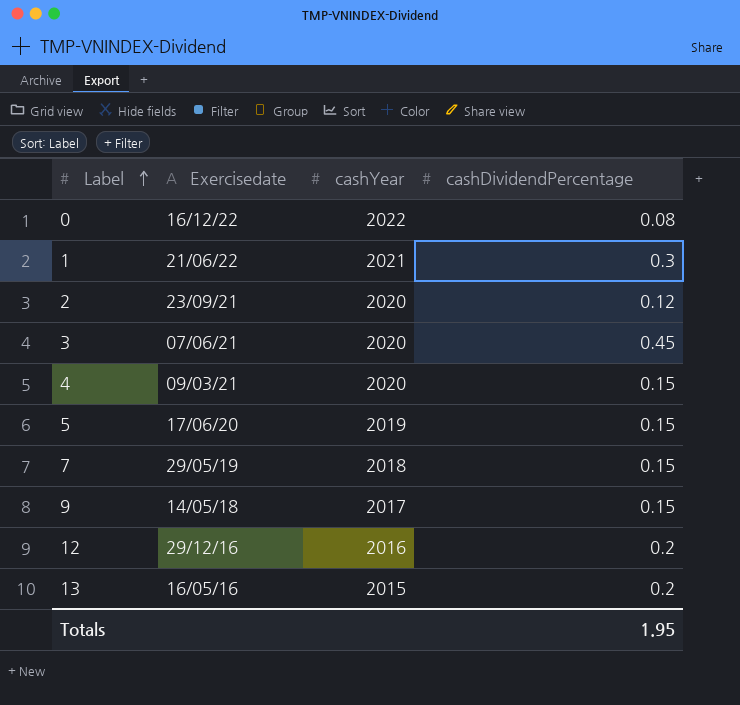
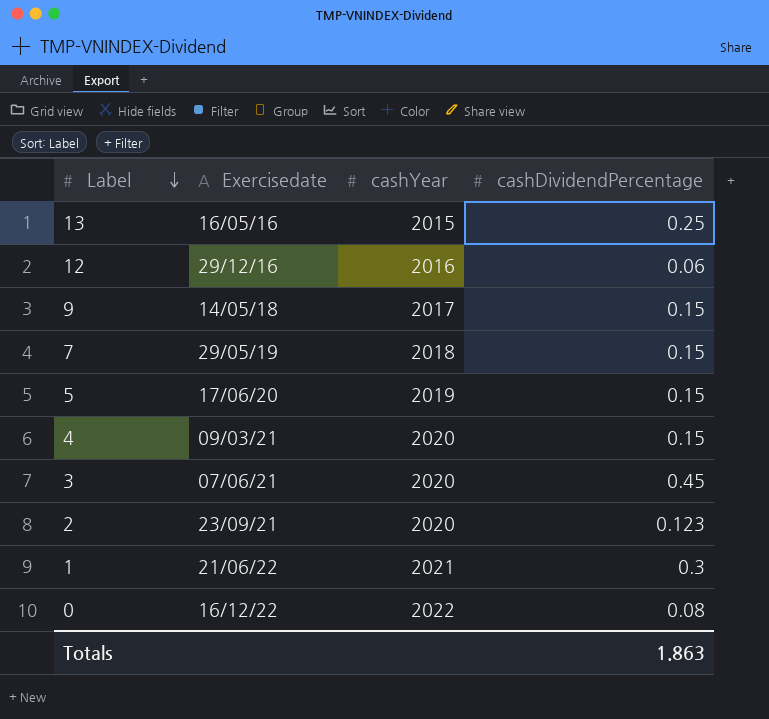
row order: Label ascending -> Label descending
13 | cashDividendPercentage: 0.2 -> 0.25
12 | cashDividendPercentage: 0.2 -> 0.06
2 | cashDividendPercentage: 0.12 -> 0.123
Totals | cashDividendPercentage: 1.95 -> 1.863

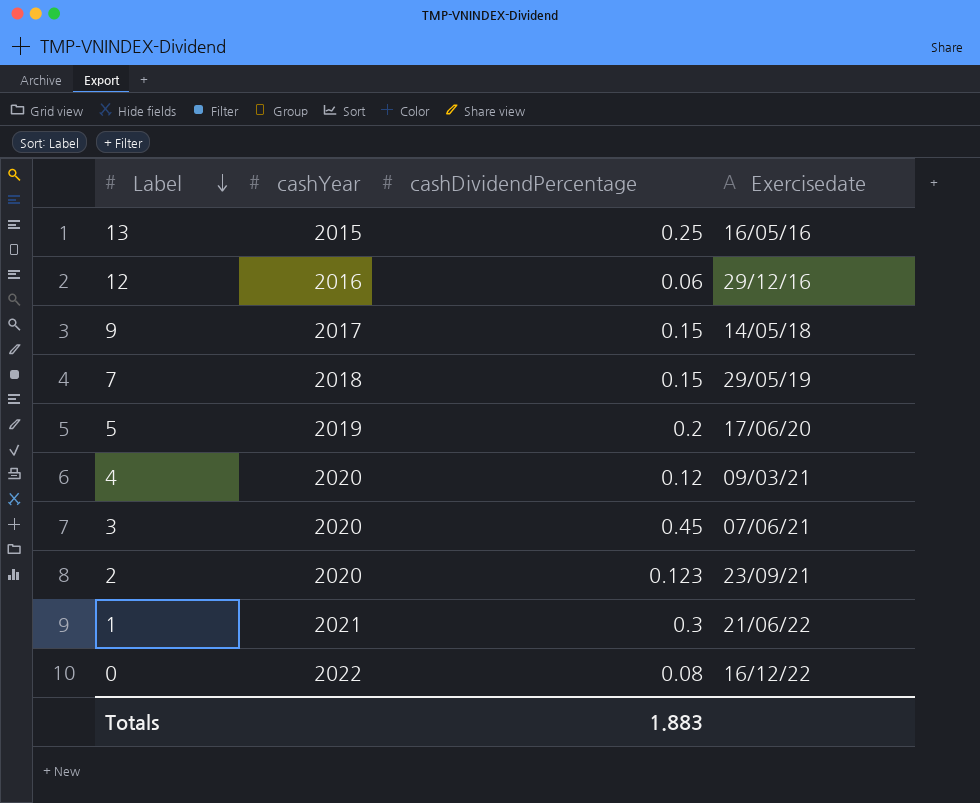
column Exercisedate | position: 2 -> 4
5 | cashDividendPercentage: 0.15 -> 0.2
4 | cashDividendPercentage: 0.15 -> 0.12
Totals | cashDividendPercentage: 1.863 -> 1.883

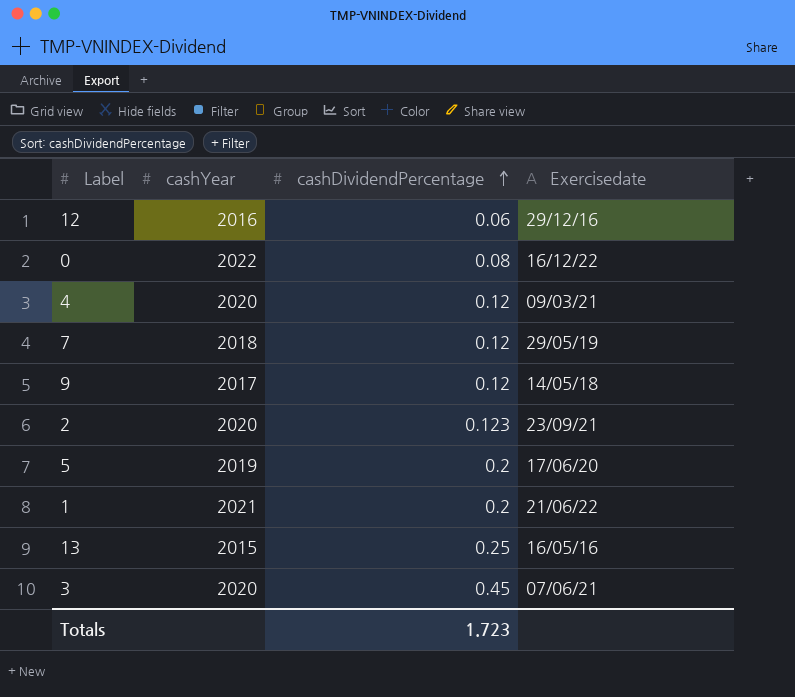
row order: Label descending -> cashDividendPercentage ascending
7 | cashDividendPercentage: 0.15 -> 0.12
9 | cashDividendPercentage: 0.15 -> 0.12
1 | cashDividendPercentage: 0.3 -> 0.2
Totals | cashDividendPercentage: 1.883 -> 1.723

